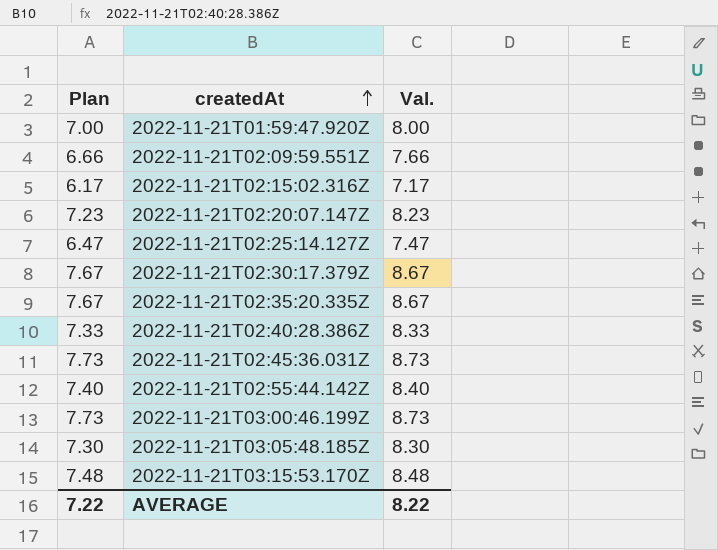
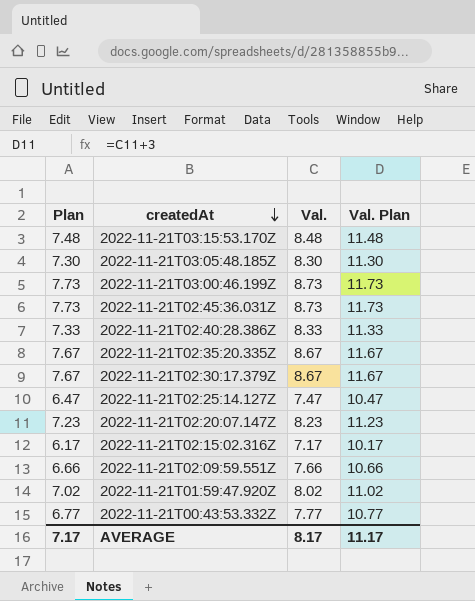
row order: createdAt ascending -> createdAt descending
column Val. Plan | formula: none -> [Val.] + 3
row 2022-11-21T02:55:44.142Z: 7.40 | 8.40 -> none
2022-11-21T01:59:47.920Z | Plan: 7.00 -> 7.02
2022-11-21T01:59:47.920Z | Val.: 8.00 -> 8.02
row 2022-11-21T00:43:53.332Z: none -> 6.77 | 7.77 | 10.77
AVERAGE | Plan: 7.22 -> 7.17
AVERAGE | Val.: 8.22 -> 8.17

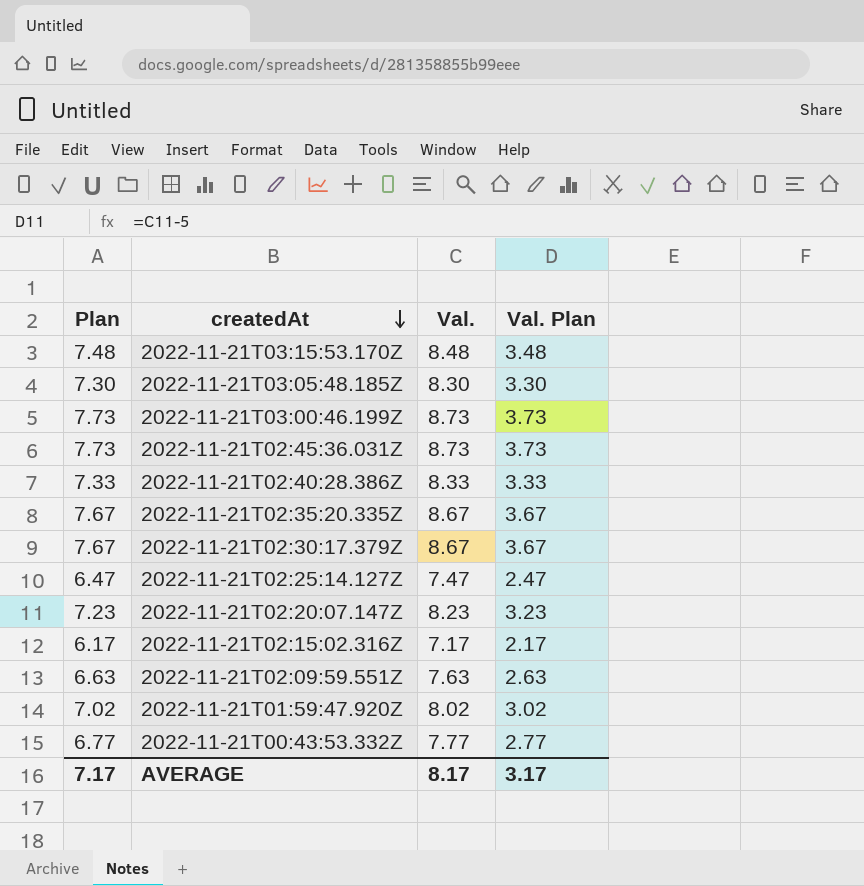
column Val. Plan | formula: [Val.] + 3 -> [Val.] - 5
2022-11-21T02:09:59.551Z | Plan: 6.66 -> 6.63
2022-11-21T02:09:59.551Z | Val.: 7.66 -> 7.63
AVERAGE | Val. Plan: 11.17 -> 3.17

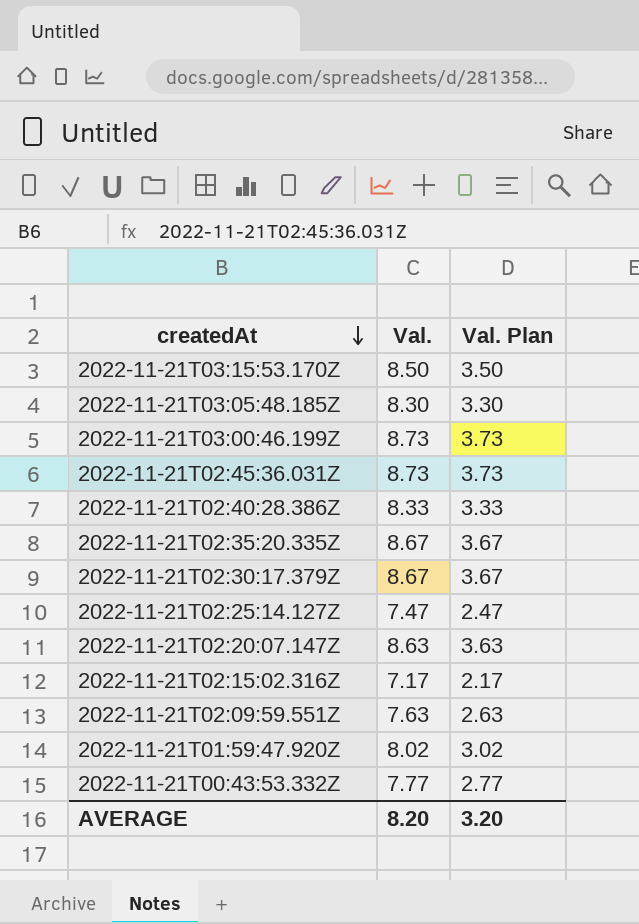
column Plan | formula: [Val.] - 1 -> none
2022-11-21T03:15:53.170Z | Val.: 8.48 -> 8.50
2022-11-21T03:15:53.170Z | Val. Plan: 3.48 -> 3.50
2022-11-21T02:20:07.147Z | Val.: 8.23 -> 8.63
2022-11-21T02:20:07.147Z | Val. Plan: 3.23 -> 3.63
AVERAGE | Val.: 8.17 -> 8.20
AVERAGE | Val. Plan: 3.17 -> 3.20

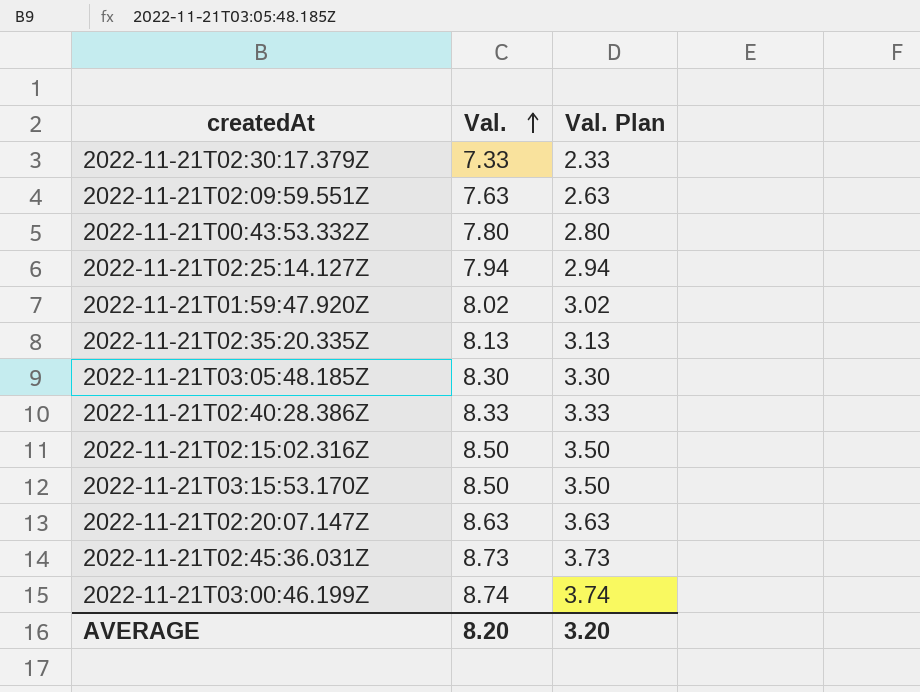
row order: createdAt descending -> Val. ascending
2022-11-21T02:30:17.379Z | Val.: 8.67 -> 7.33
2022-11-21T02:30:17.379Z | Val. Plan: 3.67 -> 2.33
2022-11-21T00:43:53.332Z | Val.: 7.77 -> 7.80
2022-11-21T00:43:53.332Z | Val. Plan: 2.77 -> 2.80
2022-11-21T02:25:14.127Z | Val.: 7.47 -> 7.94
2022-11-21T02:25:14.127Z | Val. Plan: 2.47 -> 2.94
2022-11-21T02:35:20.335Z | Val.: 8.67 -> 8.13
2022-11-21T02:35:20.335Z | Val. Plan: 3.67 -> 3.13
2022-11-21T02:15:02.316Z | Val.: 7.17 -> 8.50
2022-11-21T02:15:02.316Z | Val. Plan: 2.17 -> 3.50
2022-11-21T03:00:46.199Z | Val.: 8.73 -> 8.74
2022-11-21T03:00:46.199Z | Val. Plan: 3.73 -> 3.74

